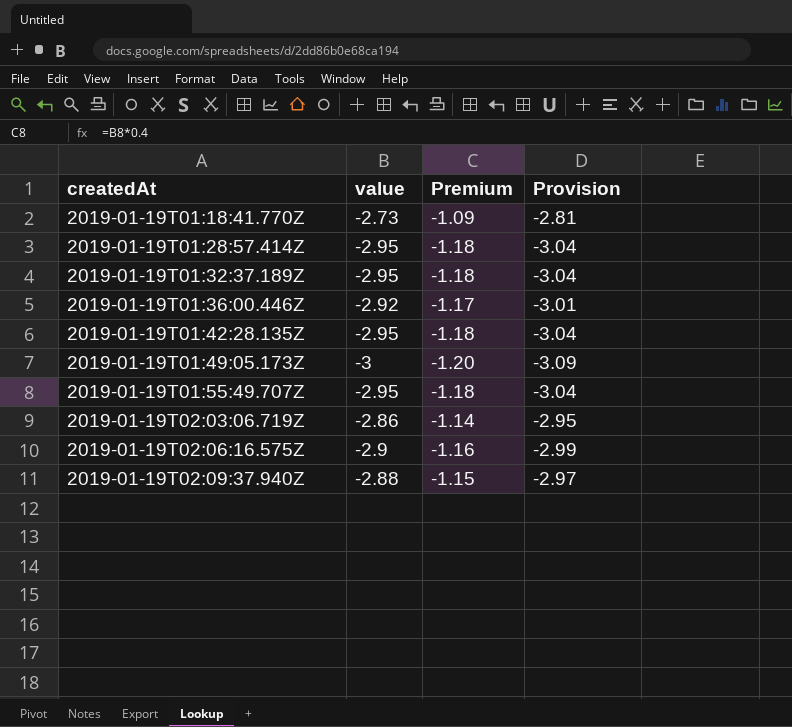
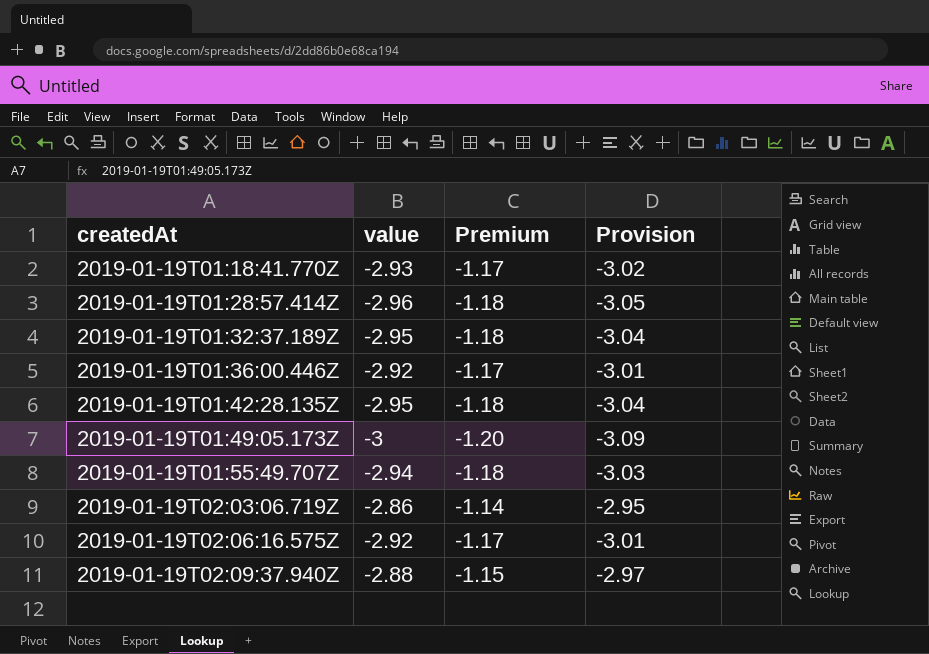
2019-01-19T01:18:41.770Z | value: -2.73 -> -2.93
2019-01-19T01:18:41.770Z | Premium: -1.09 -> -1.17
2019-01-19T01:18:41.770Z | Provision: -2.81 -> -3.02
2019-01-19T01:28:57.414Z | value: -2.95 -> -2.96
2019-01-19T01:28:57.414Z | Provision: -3.04 -> -3.05
2019-01-19T01:55:49.707Z | value: -2.95 -> -2.94
2019-01-19T01:55:49.707Z | Provision: -3.04 -> -3.03
2019-01-19T02:06:16.575Z | value: -2.9 -> -2.92
2019-01-19T02:06:16.575Z | Premium: -1.16 -> -1.17
2019-01-19T02:06:16.575Z | Provision: -2.99 -> -3.01

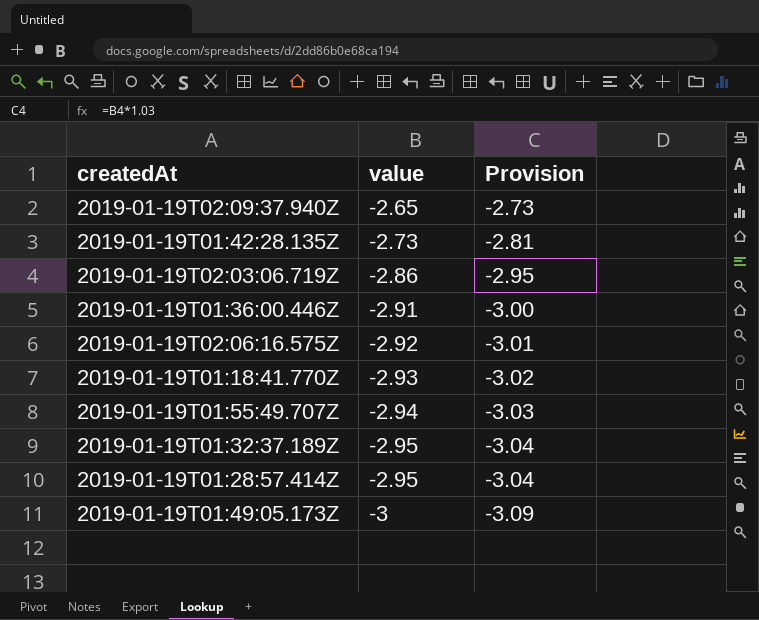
row order: createdAt ascending -> value descending
column Premium | formula: [value] * 0.4 -> none
2019-01-19T02:09:37.940Z | value: -2.88 -> -2.65
2019-01-19T02:09:37.940Z | Provision: -2.97 -> -2.73
2019-01-19T01:42:28.135Z | value: -2.95 -> -2.73
2019-01-19T01:42:28.135Z | Provision: -3.04 -> -2.81
2019-01-19T01:36:00.446Z | value: -2.92 -> -2.91
2019-01-19T01:36:00.446Z | Provision: -3.01 -> -3.00
2019-01-19T01:28:57.414Z | value: -2.96 -> -2.95
2019-01-19T01:28:57.414Z | Provision: -3.05 -> -3.04

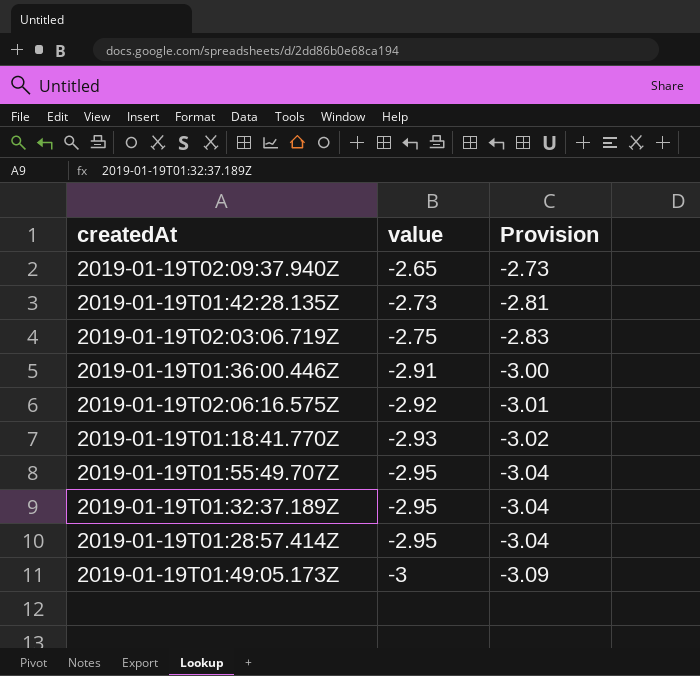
2019-01-19T02:03:06.719Z | value: -2.86 -> -2.75
2019-01-19T02:03:06.719Z | Provision: -2.95 -> -2.83
2019-01-19T01:55:49.707Z | value: -2.94 -> -2.95
2019-01-19T01:55:49.707Z | Provision: -3.03 -> -3.04

